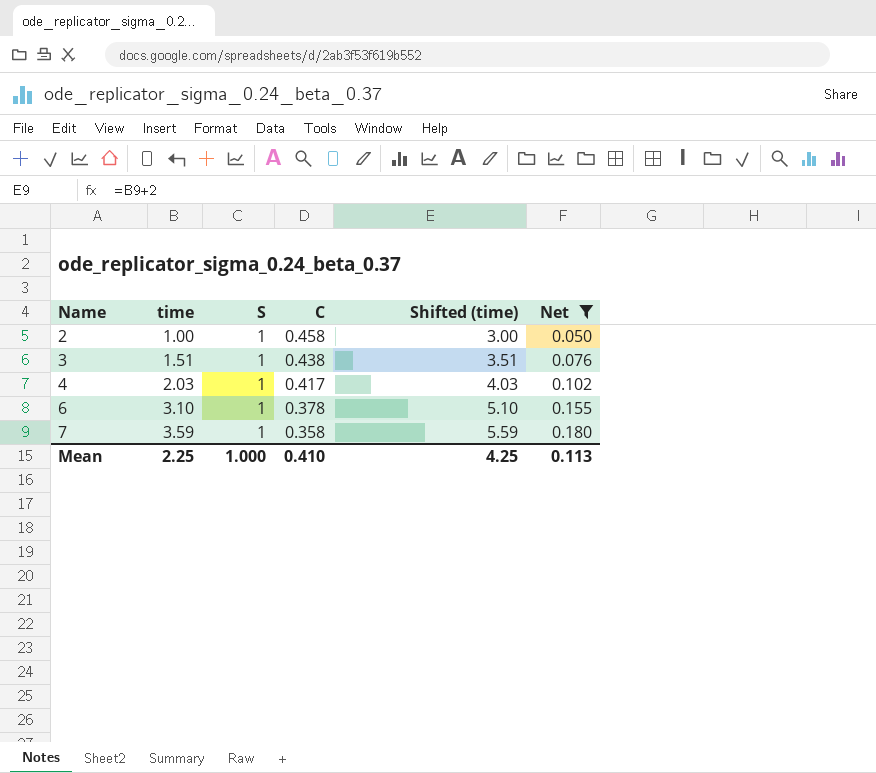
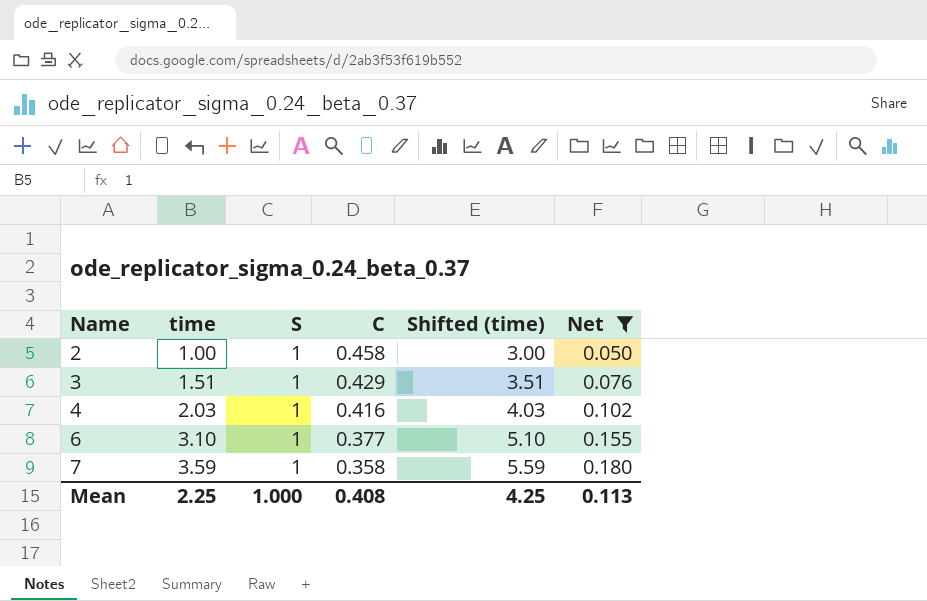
3 | C: 0.438 -> 0.429
4 | C: 0.417 -> 0.416
6 | C: 0.378 -> 0.377
Mean | C: 0.410 -> 0.408

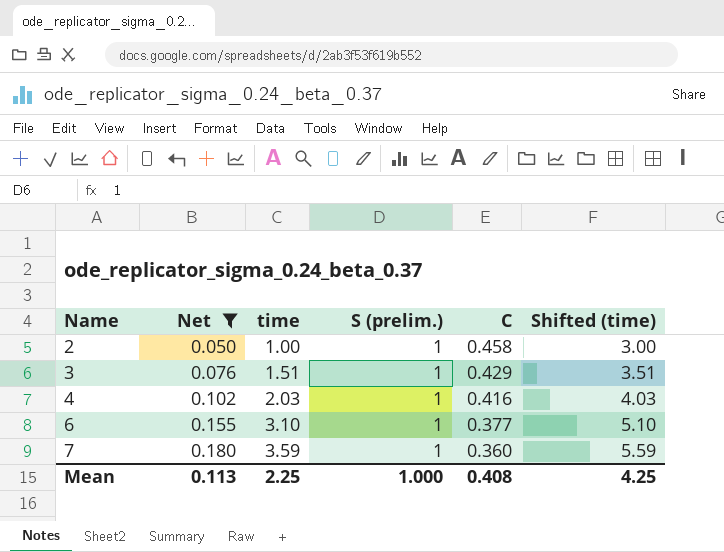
column Net | position: 6 -> 2
column name: S -> S (prelim.)
7 | C: 0.358 -> 0.360

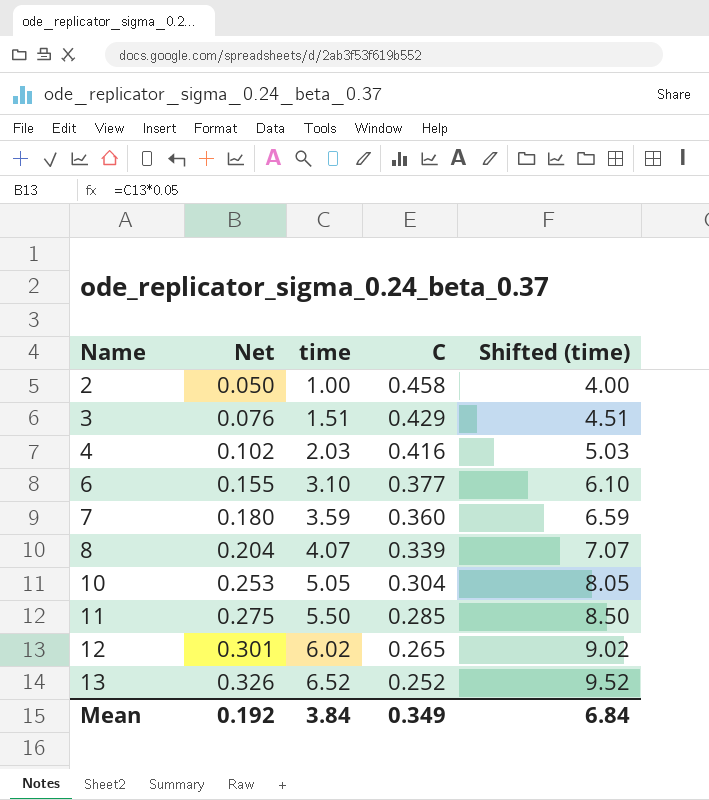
filter: Net <= 0.180 -> none
column S (prelim.) | position: 4 -> none
column Shifted (time) | formula: [time] + 2 -> [time] + 3
Mean | Net: 0.113 -> 0.192
Mean | time: 2.25 -> 3.84
Mean | C: 0.408 -> 0.349
Mean | Shifted (time): 4.25 -> 6.84

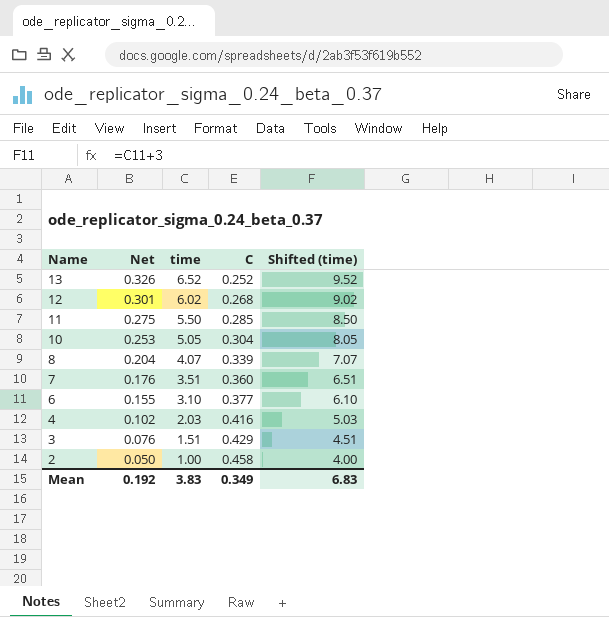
row order: Name ascending -> Name descending
12 | C: 0.265 -> 0.268
7 | Net: 0.180 -> 0.176
7 | time: 3.59 -> 3.51
7 | Shifted (time): 6.59 -> 6.51
Mean | time: 3.84 -> 3.83
Mean | Shifted (time): 6.84 -> 6.83

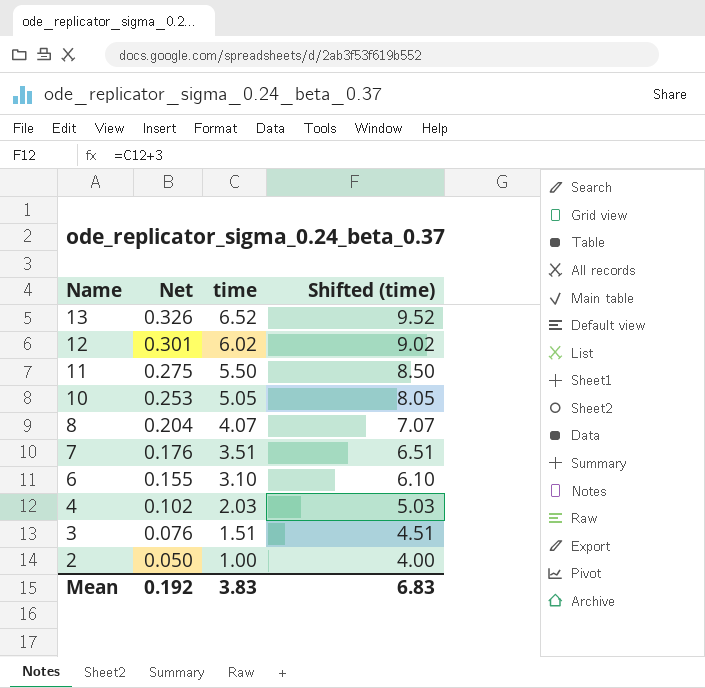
column C | position: 4 -> none

